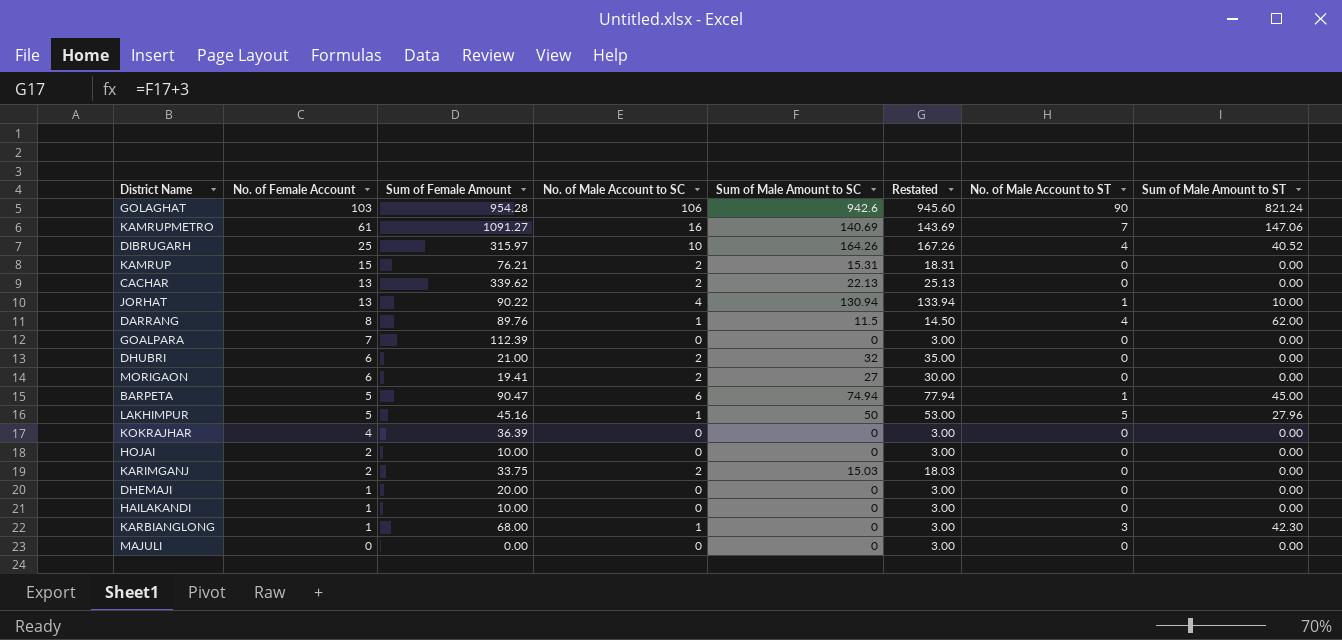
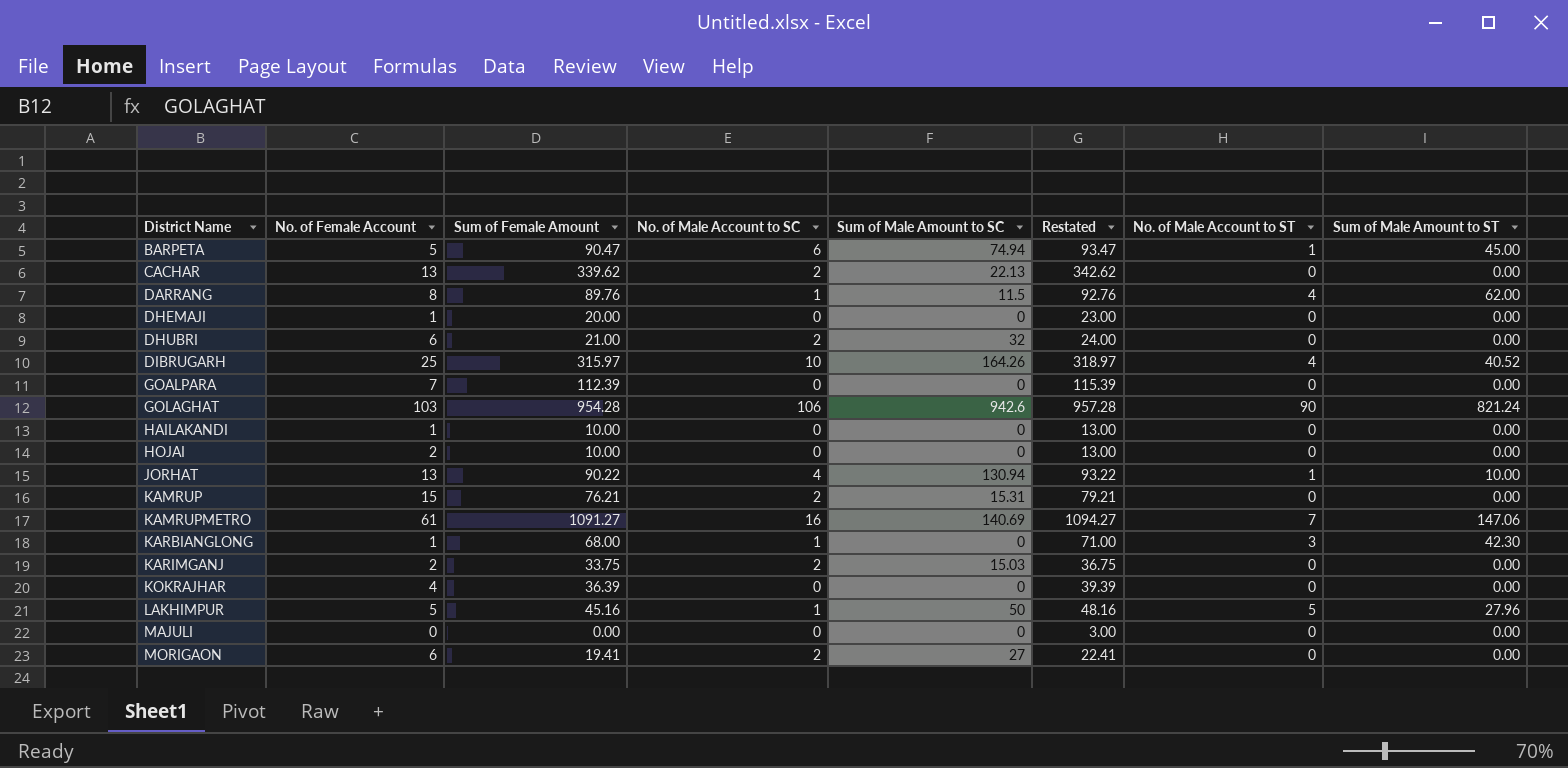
row order: No. of Female Account descending -> District Name ascending
column Restated | formula: [Sum of Male Amount to SC] + 3 -> [Sum of Female Amount] + 3

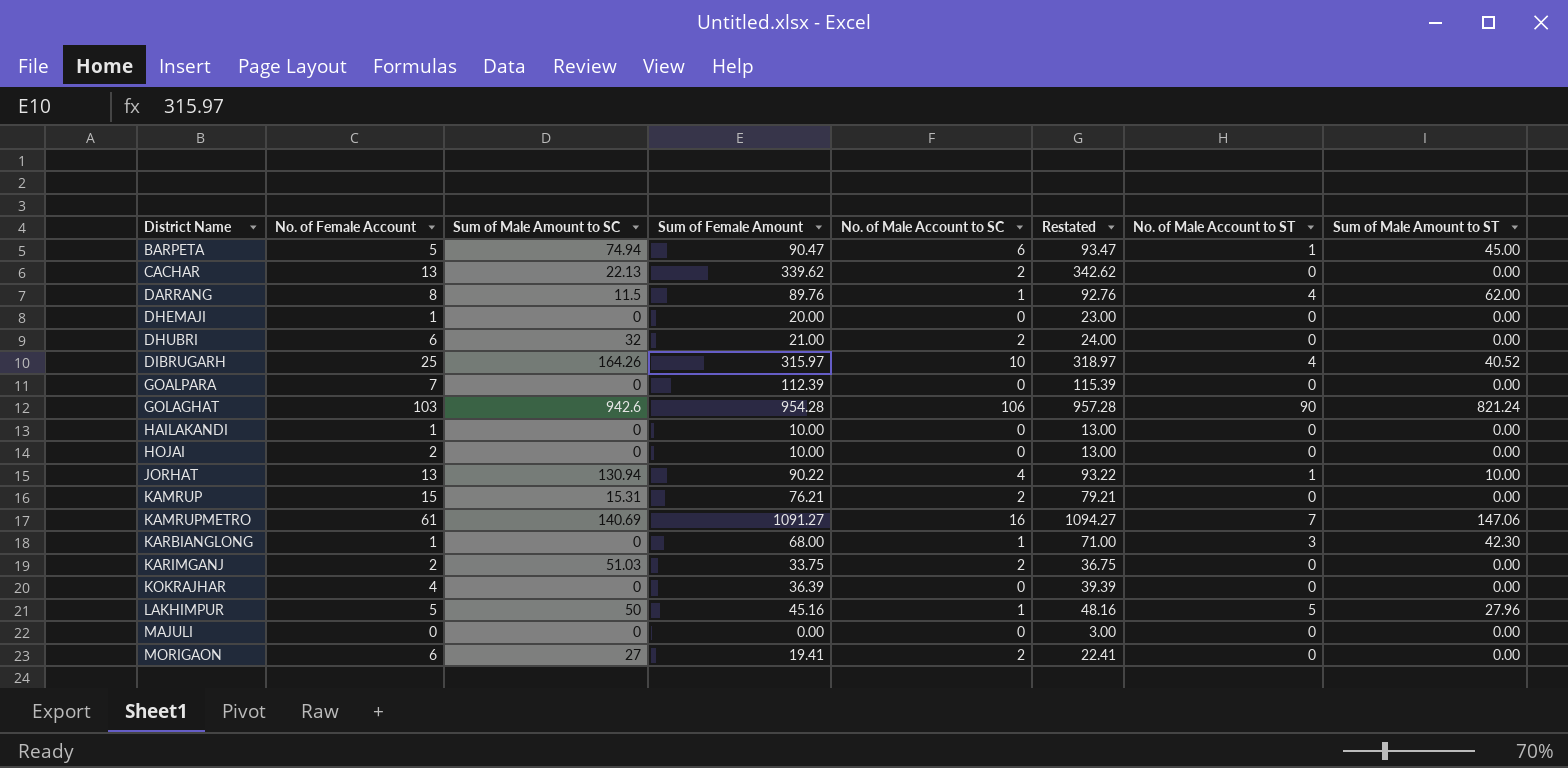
column Sum of Male Amount to SC | position: 5 -> 3
KARIMGANJ | Sum of Male Amount to SC: 15.03 -> 51.03

